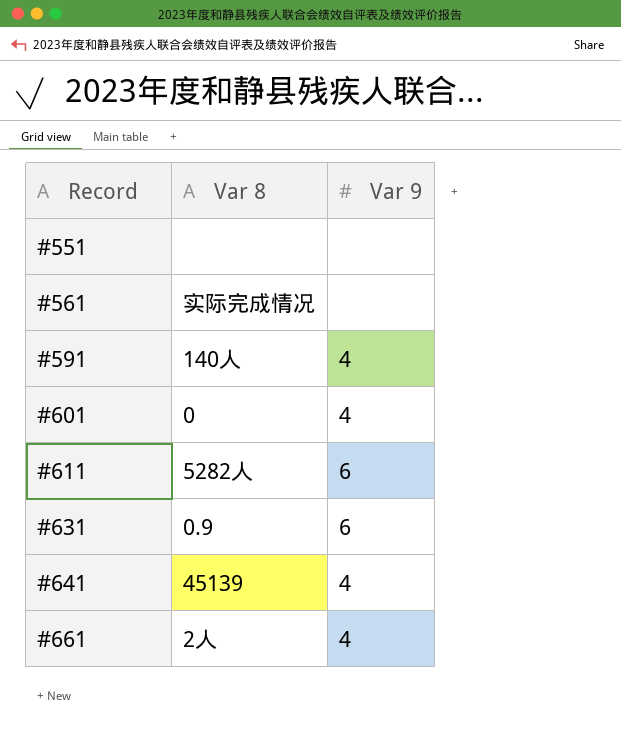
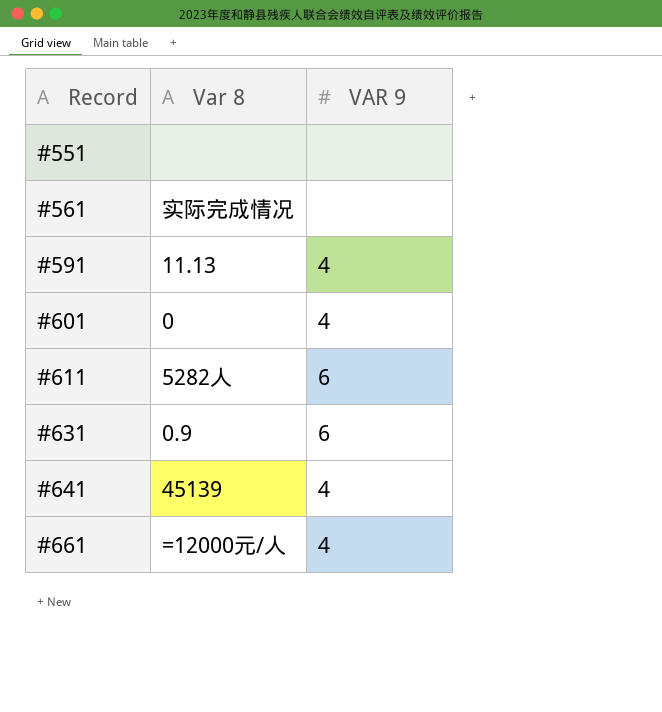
column name: Var 9 -> VAR 9
#591 | Var 8: 140人 -> 11.13
#661 | Var 8: 2人 -> =12000元/人

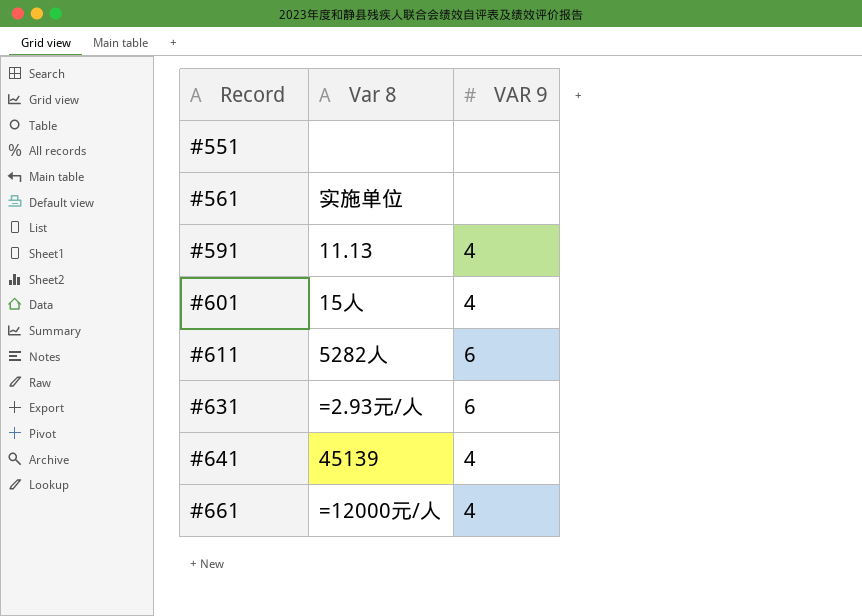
#561 | Var 8: 实际完成情况 -> 实施单位
#601 | Var 8: 0 -> 15人
#631 | Var 8: 0.9 -> =2.93元/人

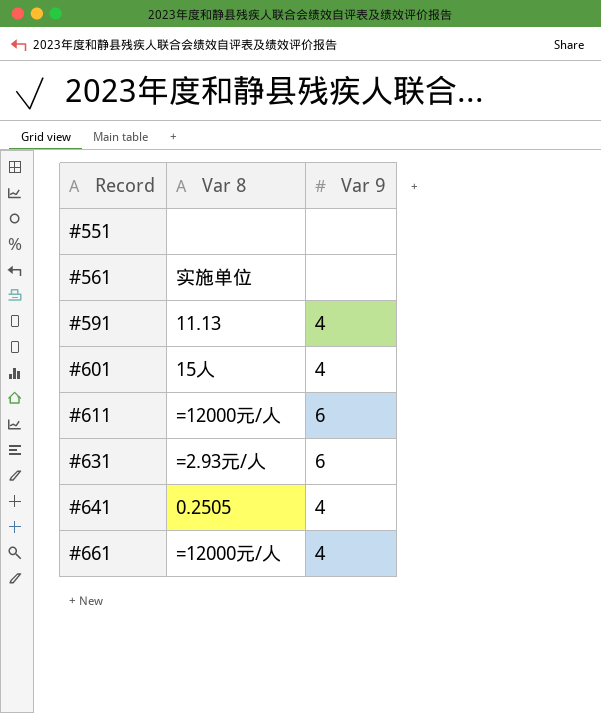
column name: VAR 9 -> Var 9
#611 | Var 8: 5282人 -> =12000元/人
#641 | Var 8: 45139 -> 0.2505

